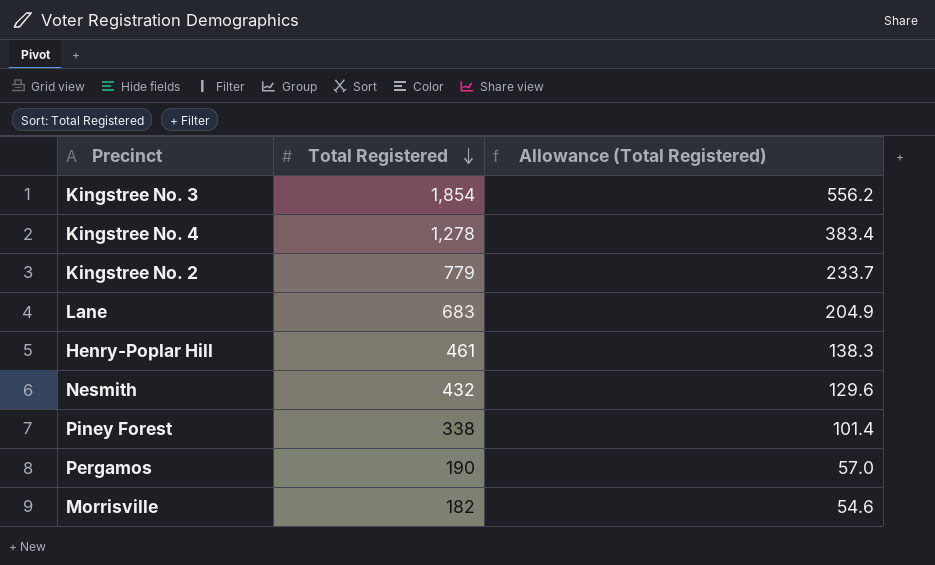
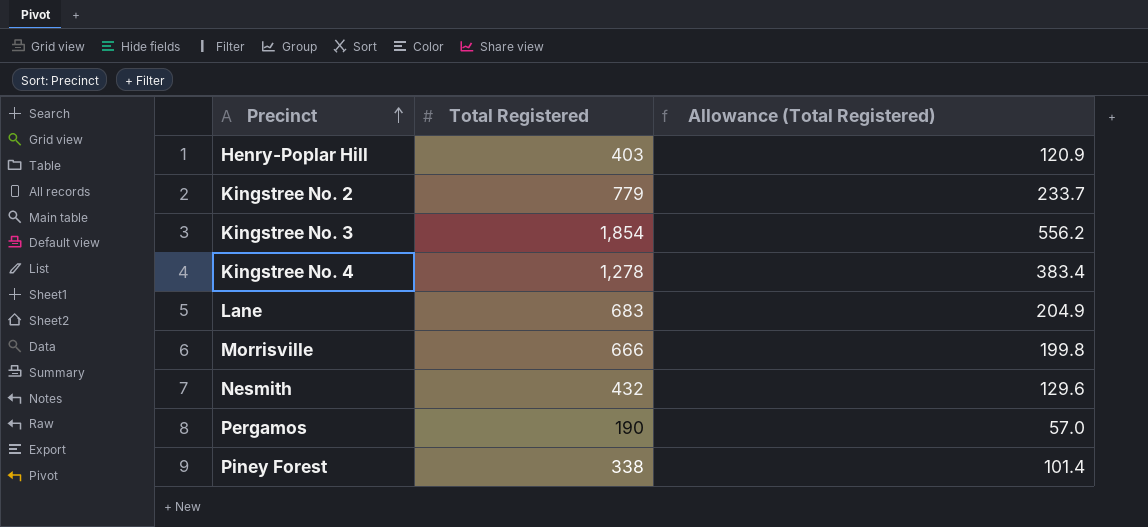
row order: Total Registered descending -> Precinct ascending
Henry-Poplar Hill | Total Registered: 461 -> 403
Henry-Poplar Hill | Allowance (Total Registered): 138.3 -> 120.9
Morrisville | Total Registered: 182 -> 666
Morrisville | Allowance (Total Registered): 54.6 -> 199.8

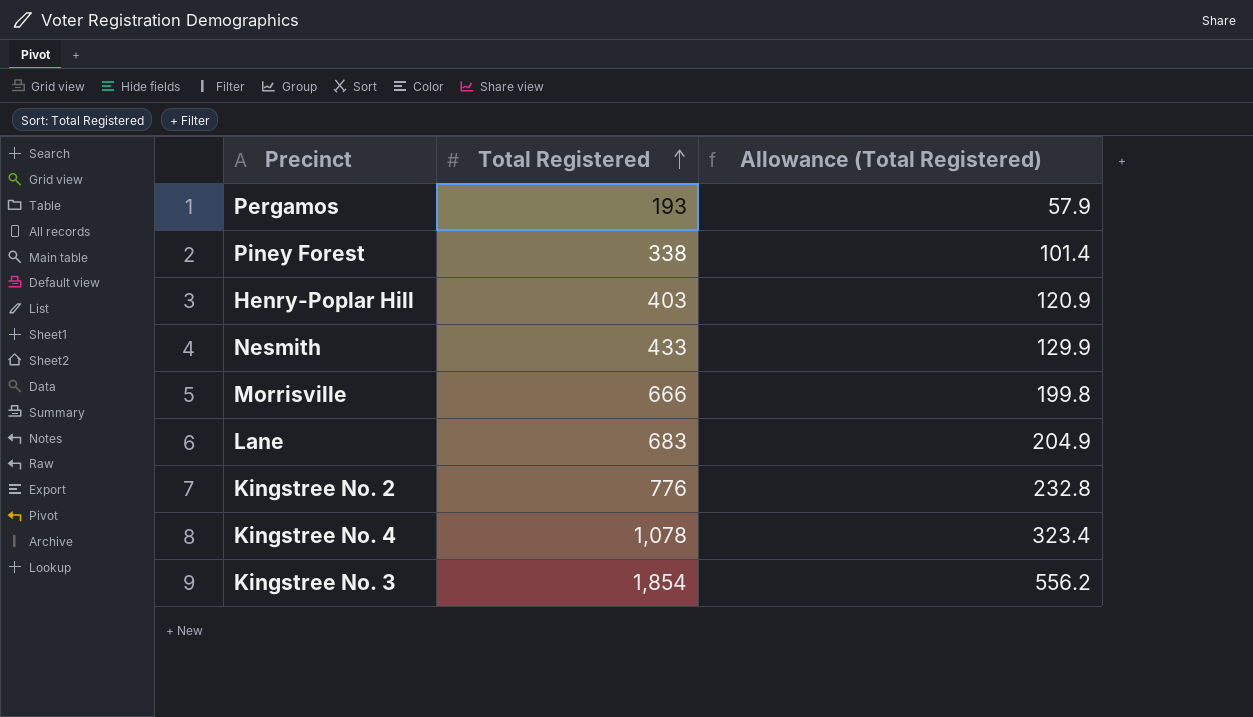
row order: Precinct ascending -> Total Registered ascending
Pergamos | Total Registered: 190 -> 193
Pergamos | Allowance (Total Registered): 57.0 -> 57.9
Nesmith | Total Registered: 432 -> 433
Nesmith | Allowance (Total Registered): 129.6 -> 129.9
Kingstree No. 2 | Total Registered: 779 -> 776
Kingstree No. 2 | Allowance (Total Registered): 233.7 -> 232.8
Kingstree No. 4 | Total Registered: 1,278 -> 1,078
Kingstree No. 4 | Allowance (Total Registered): 383.4 -> 323.4

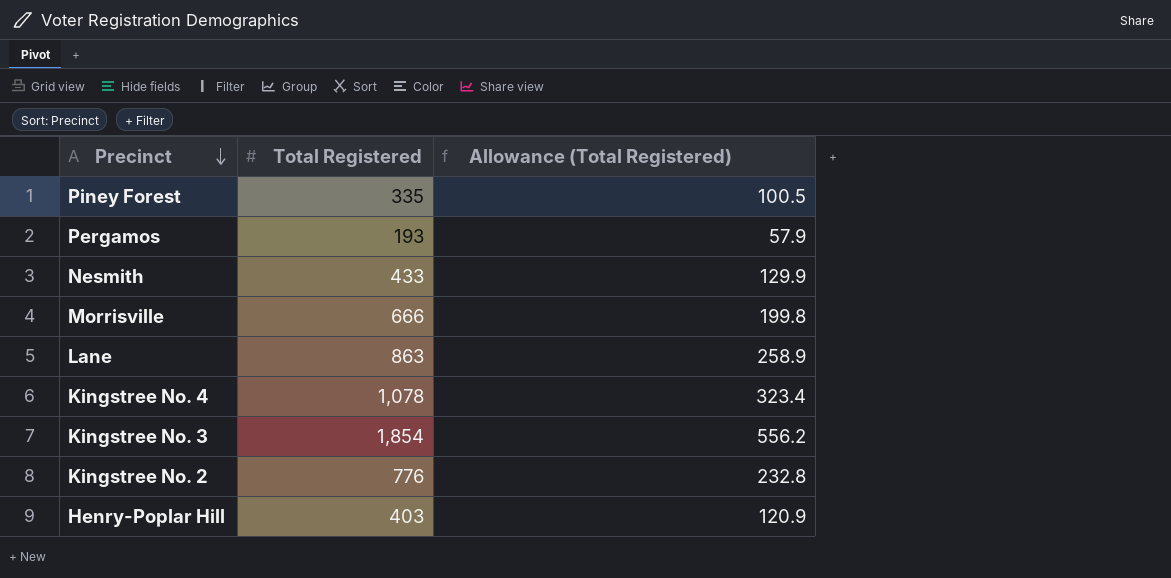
row order: Total Registered ascending -> Precinct descending
Piney Forest | Total Registered: 338 -> 335
Piney Forest | Allowance (Total Registered): 101.4 -> 100.5
Lane | Total Registered: 683 -> 863
Lane | Allowance (Total Registered): 204.9 -> 258.9

